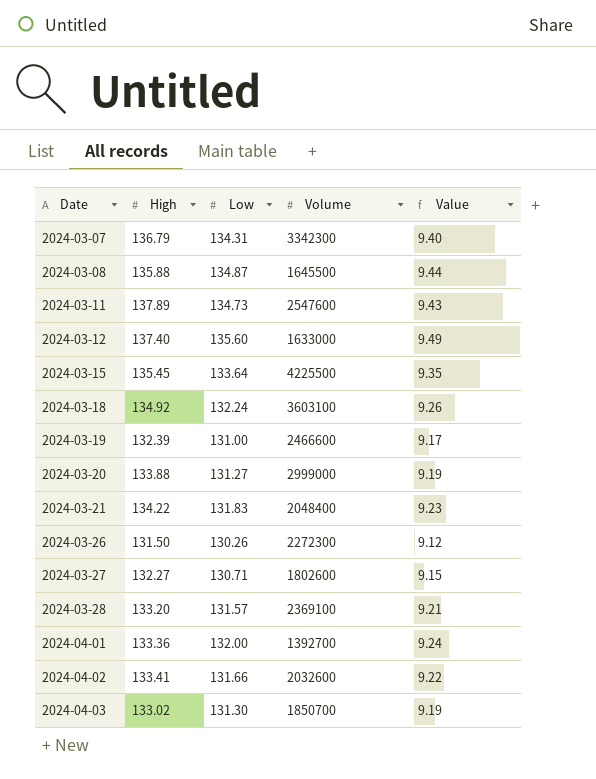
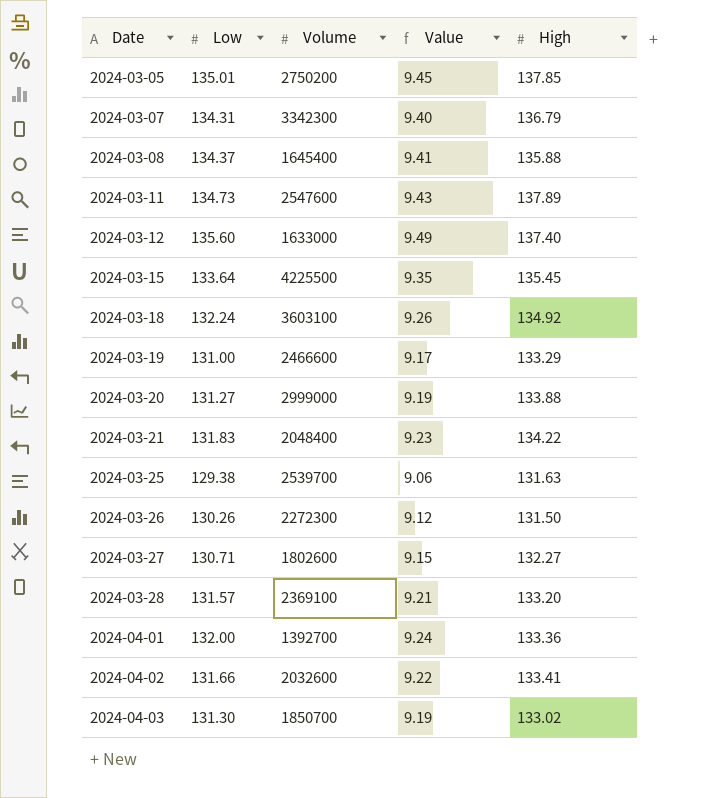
column High | position: 2 -> 5
row 2024-03-05: none -> 135.01 | 2750200 | 9.45 | 137.85
2024-03-08 | Low: 134.87 -> 134.37
2024-03-08 | Volume: 1645500 -> 1645400
2024-03-08 | Value: 9.44 -> 9.41
2024-03-19 | High: 132.39 -> 133.29
row 2024-03-25: none -> 129.38 | 2539700 | 9.06 | 131.63

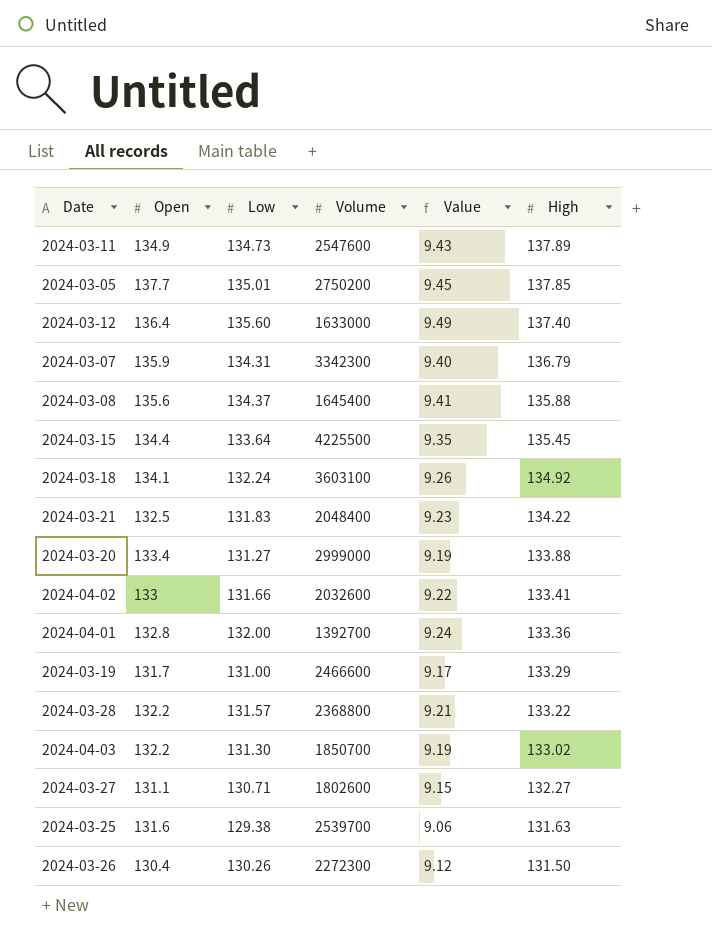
row order: Date ascending -> High descending
column Open | position: none -> 2
2024-03-28 | Volume: 2369100 -> 2368800
2024-03-28 | High: 133.20 -> 133.22

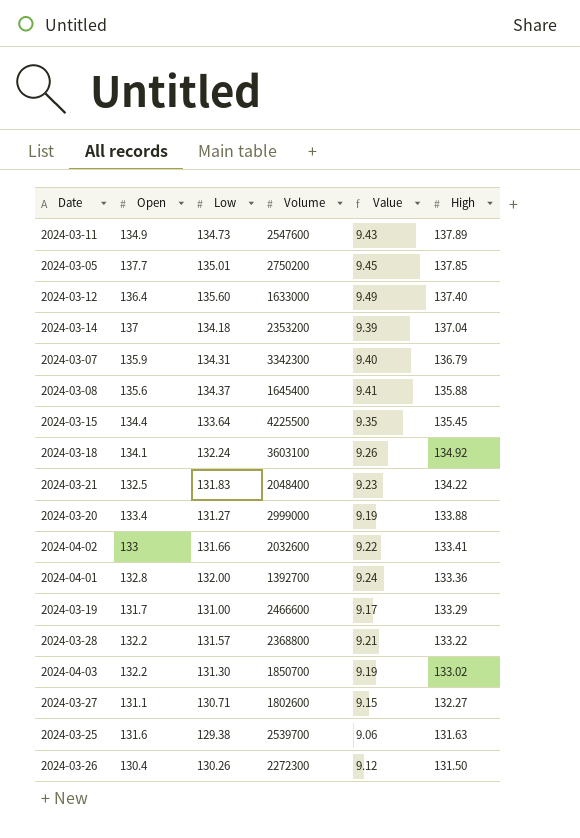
row 2024-03-14: none -> 137 | 134.18 | 2353200 | 9.39 | 137.04

